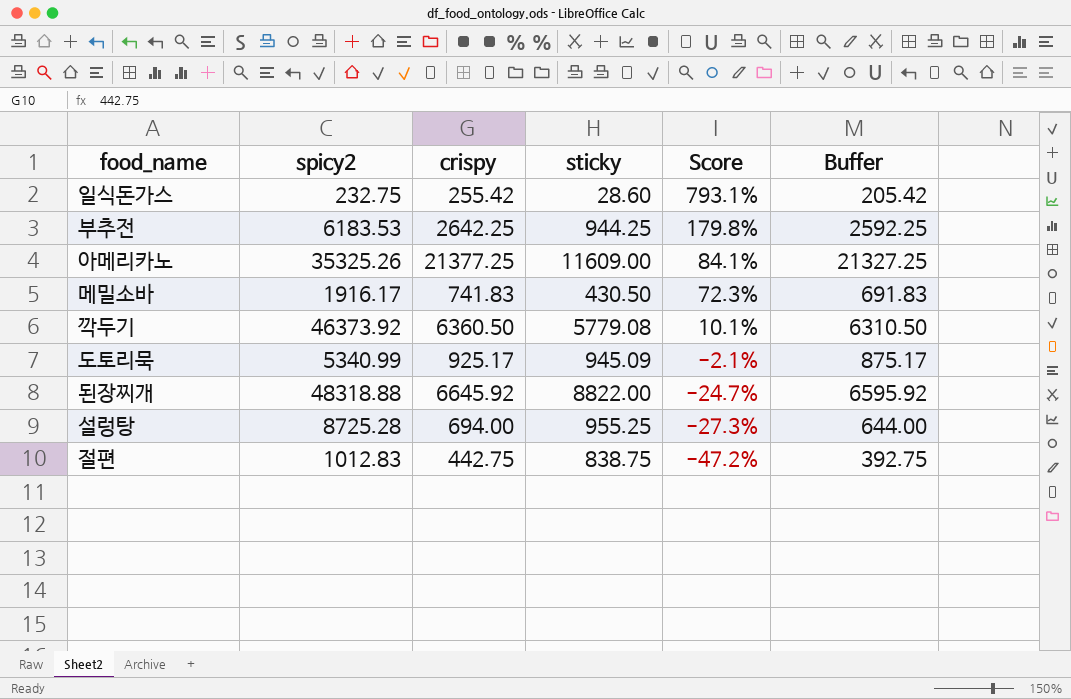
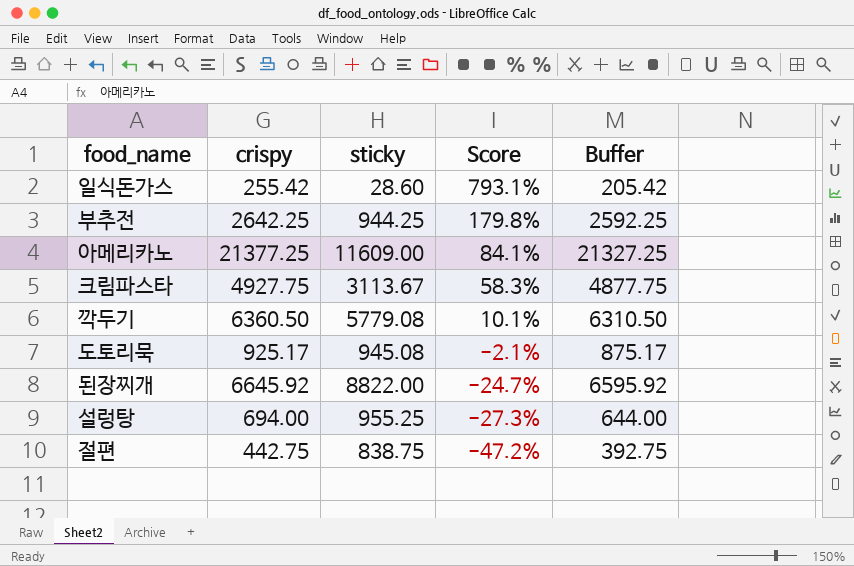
column spicy2 | position: 2 -> none
row 메밀소바: 1916.17 | 741.83 | 430.50 | 72.3% | 691.83 -> none
row 크림파스타: none -> 4927.75 | 3113.67 | 58.3% | 4877.75
도토리묵 | sticky: 945.09 -> 945.08

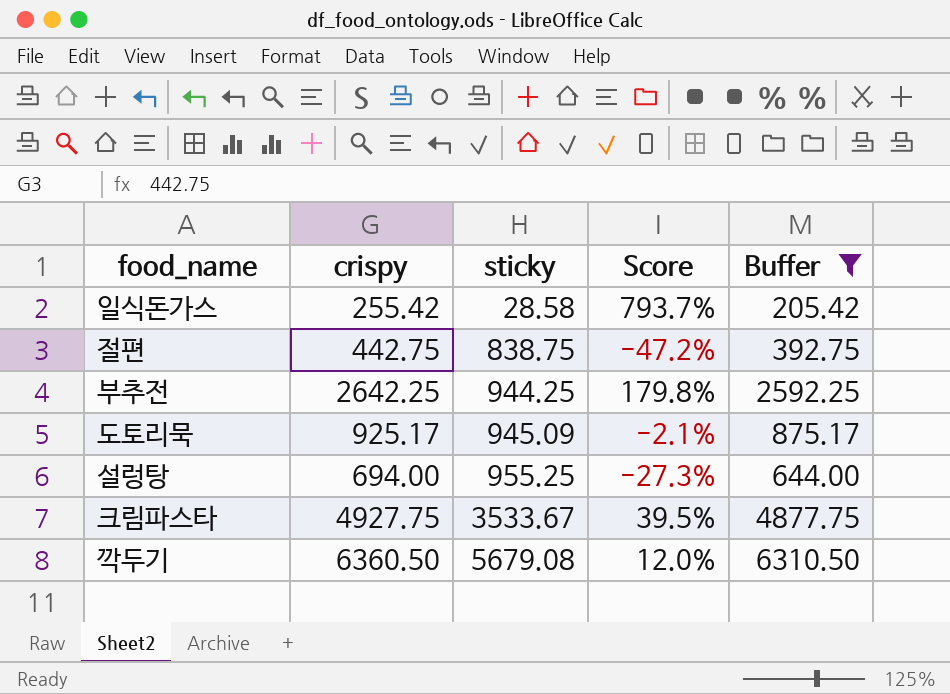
filter: none -> Buffer <= 6310.50
row order: Score descending -> sticky ascending
일식돈가스 | sticky: 28.60 -> 28.58
일식돈가스 | Score: 793.1% -> 793.7%
도토리묵 | sticky: 945.08 -> 945.09
크림파스타 | sticky: 3113.67 -> 3533.67
크림파스타 | Score: 58.3% -> 39.5%
깍두기 | sticky: 5779.08 -> 5679.08
깍두기 | Score: 10.1% -> 12.0%

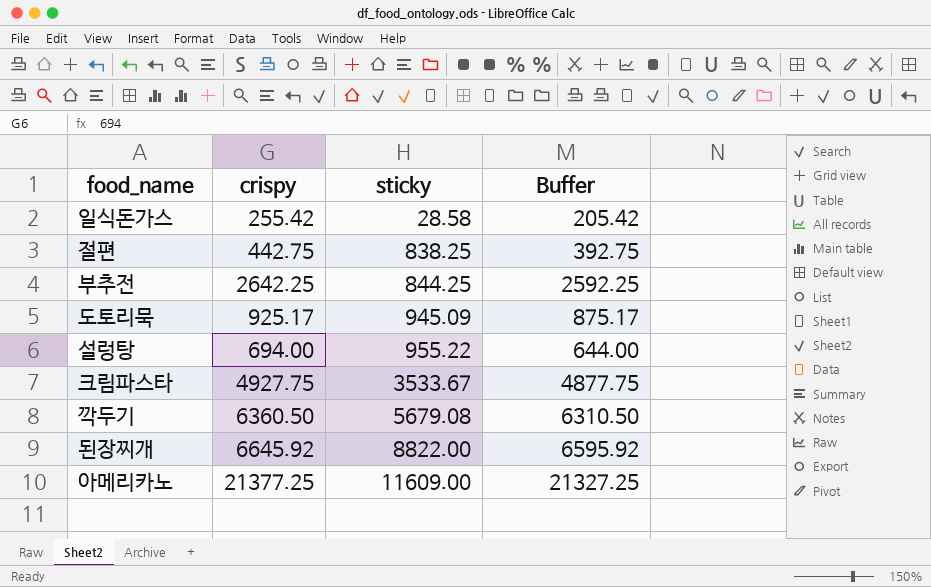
filter: Buffer <= 6310.50 -> none
column Score | formula: ([crispy] - [sticky]) / [sticky] -> none
절편 | sticky: 838.75 -> 838.25
부추전 | sticky: 944.25 -> 844.25
설렁탕 | sticky: 955.25 -> 955.22

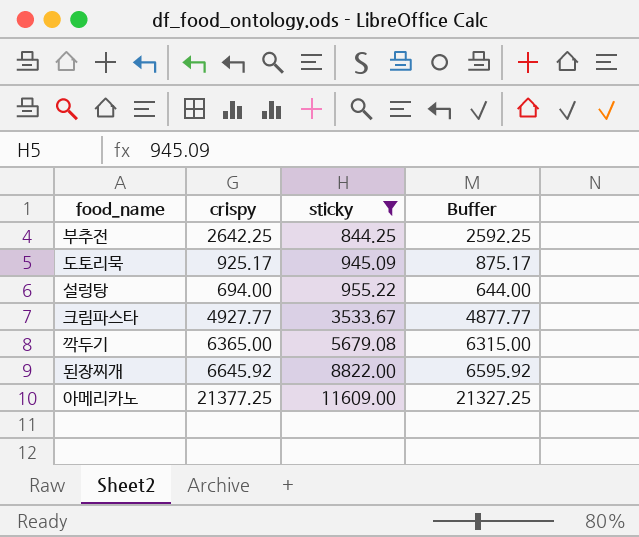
filter: none -> sticky >= 844.25
크림파스타 | crispy: 4927.75 -> 4927.77
크림파스타 | Buffer: 4877.75 -> 4877.77
깍두기 | crispy: 6360.50 -> 6365.00
깍두기 | Buffer: 6310.50 -> 6315.00

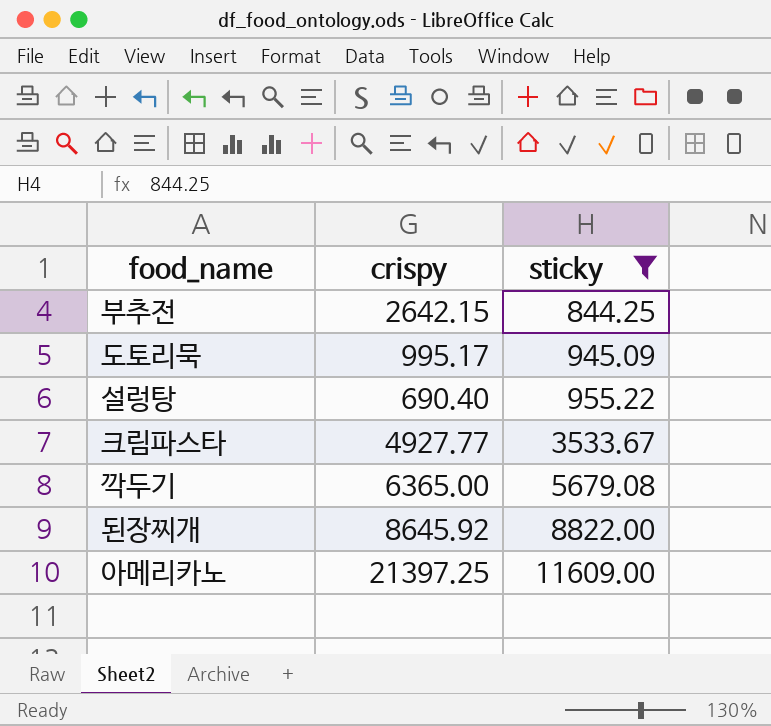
column Buffer | formula: [crispy] - 50 -> none
부추전 | crispy: 2642.25 -> 2642.15
도토리묵 | crispy: 925.17 -> 995.17
설렁탕 | crispy: 694.00 -> 690.40
된장찌개 | crispy: 6645.92 -> 8645.92
아메리카노 | crispy: 21377.25 -> 21397.25

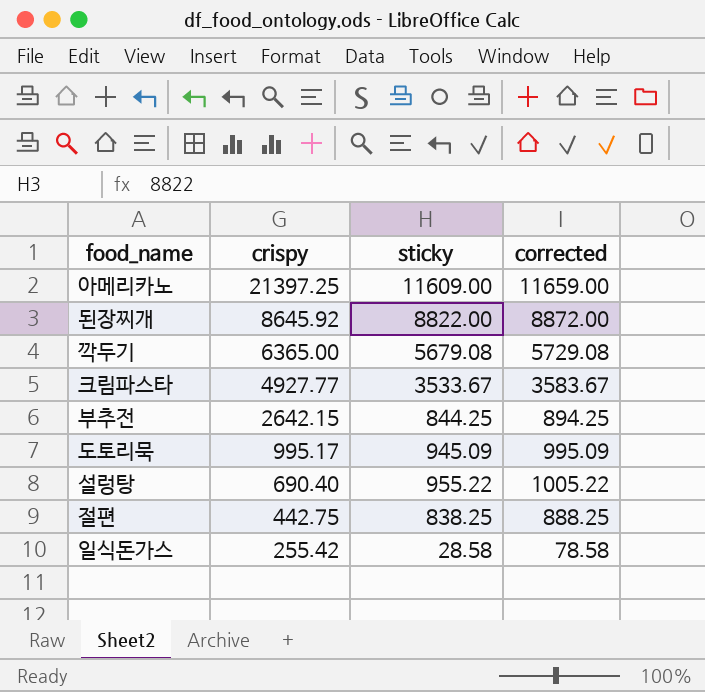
filter: sticky >= 844.25 -> none
row order: sticky ascending -> crispy descending
column corrected | formula: none -> [sticky] + 50

